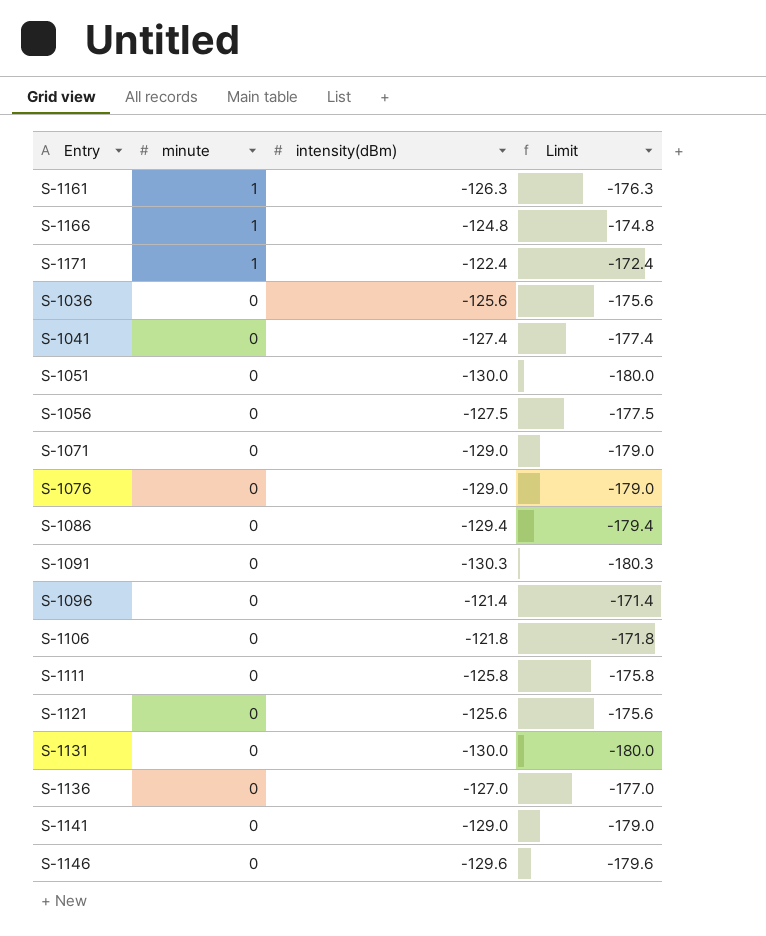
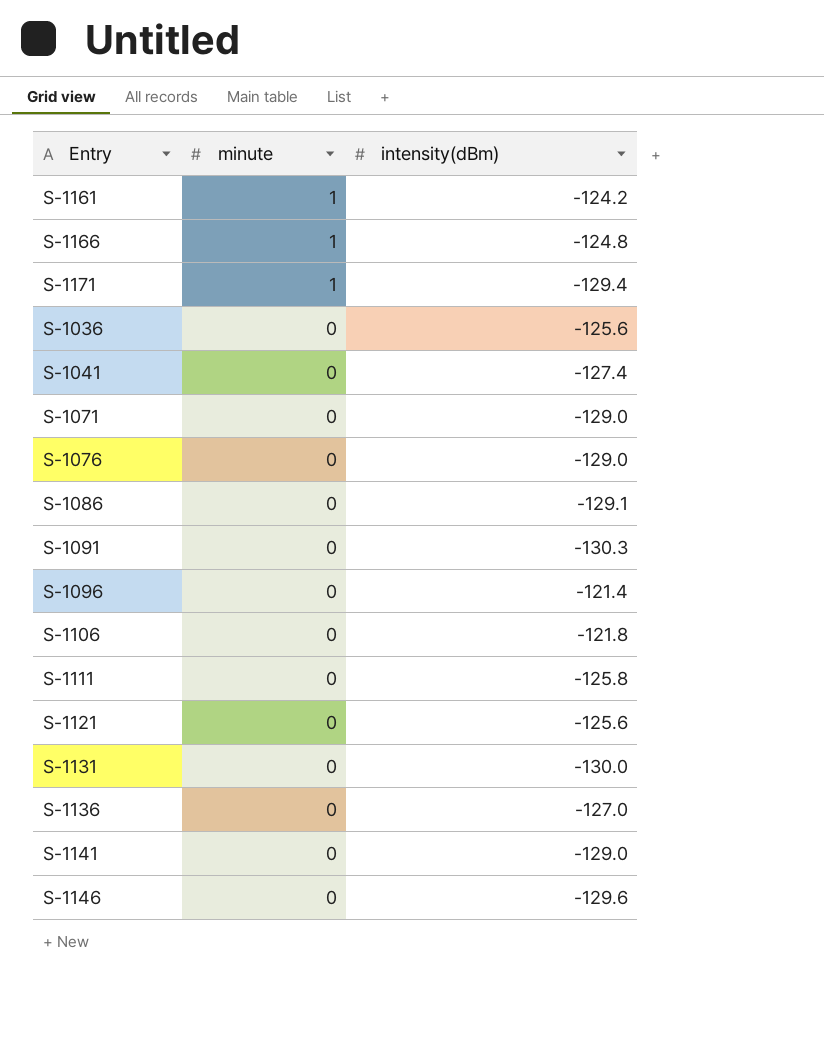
column Limit | formula: [intensity(dBm)] - 50 -> none
row S-1051: 0 | -130.0 | -180.0 -> none
row S-1056: 0 | -127.5 | -177.5 -> none
S-1161 | intensity(dBm): -126.3 -> -124.2
S-1171 | intensity(dBm): -122.4 -> -129.4
S-1086 | intensity(dBm): -129.4 -> -129.1

